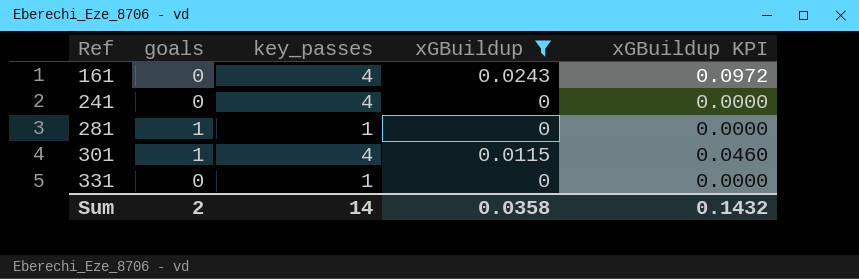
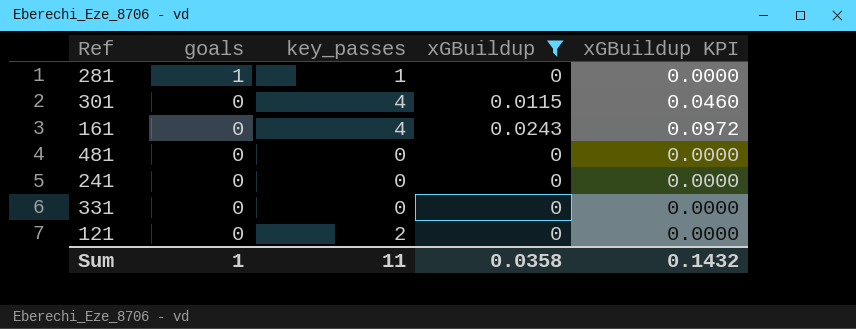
row order: Ref ascending -> goals descending
301 | goals: 1 -> 0
row 481: none -> 0 | 0 | 0 | 0.0000
241 | key_passes: 4 -> 0
331 | key_passes: 1 -> 0
row 121: none -> 0 | 2 | 0 | 0.0000
Sum | goals: 2 -> 1
Sum | key_passes: 14 -> 11

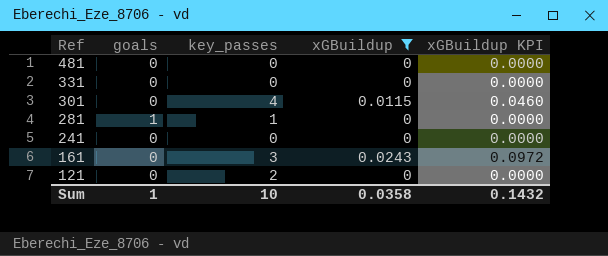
row order: goals descending -> Ref descending
161 | key_passes: 4 -> 3
Sum | key_passes: 11 -> 10

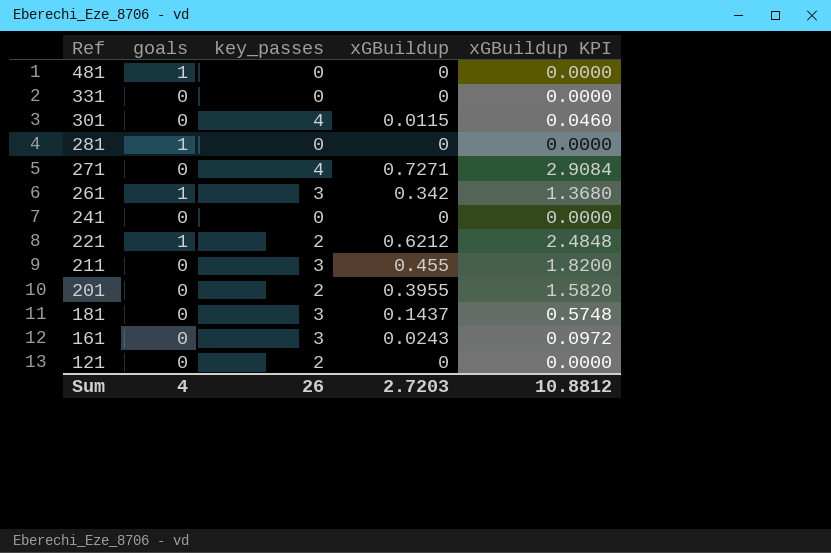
filter: xGBuildup <= 0.0243 -> none
481 | goals: 0 -> 1
281 | key_passes: 1 -> 0
Sum | goals: 1 -> 4
Sum | key_passes: 10 -> 26
Sum | xGBuildup: 0.0358 -> 2.7203
Sum | xGBuildup KPI: 0.1432 -> 10.8812

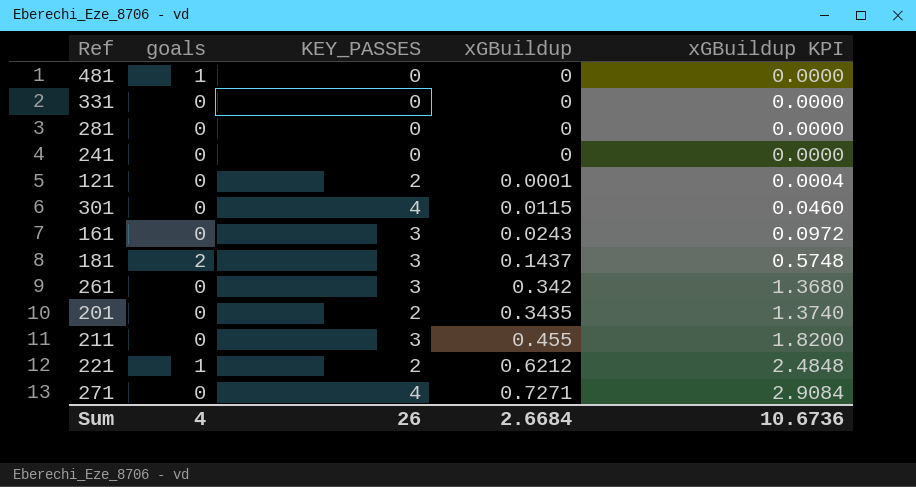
row order: Ref descending -> xGBuildup ascending
column name: key_passes -> KEY_PASSES
281 | goals: 1 -> 0
121 | xGBuildup: 0 -> 0.0001
121 | xGBuildup KPI: 0.0000 -> 0.0004
181 | goals: 0 -> 2
261 | goals: 1 -> 0
201 | xGBuildup: 0.3955 -> 0.3435
201 | xGBuildup KPI: 1.5820 -> 1.3740
Sum | xGBuildup: 2.7203 -> 2.6684
Sum | xGBuildup KPI: 10.8812 -> 10.6736

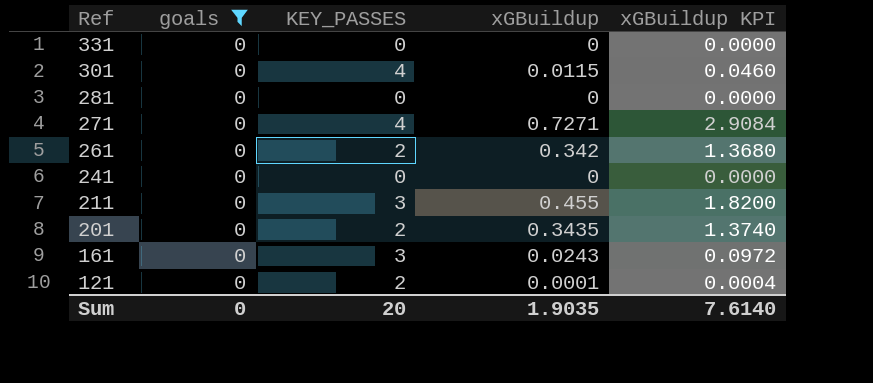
filter: none -> goals = 0
row order: xGBuildup ascending -> Ref descending
261 | KEY_PASSES: 3 -> 2
Sum | goals: 4 -> 0
Sum | KEY_PASSES: 26 -> 20
Sum | xGBuildup: 2.6684 -> 1.9035
Sum | xGBuildup KPI: 10.6736 -> 7.6140

